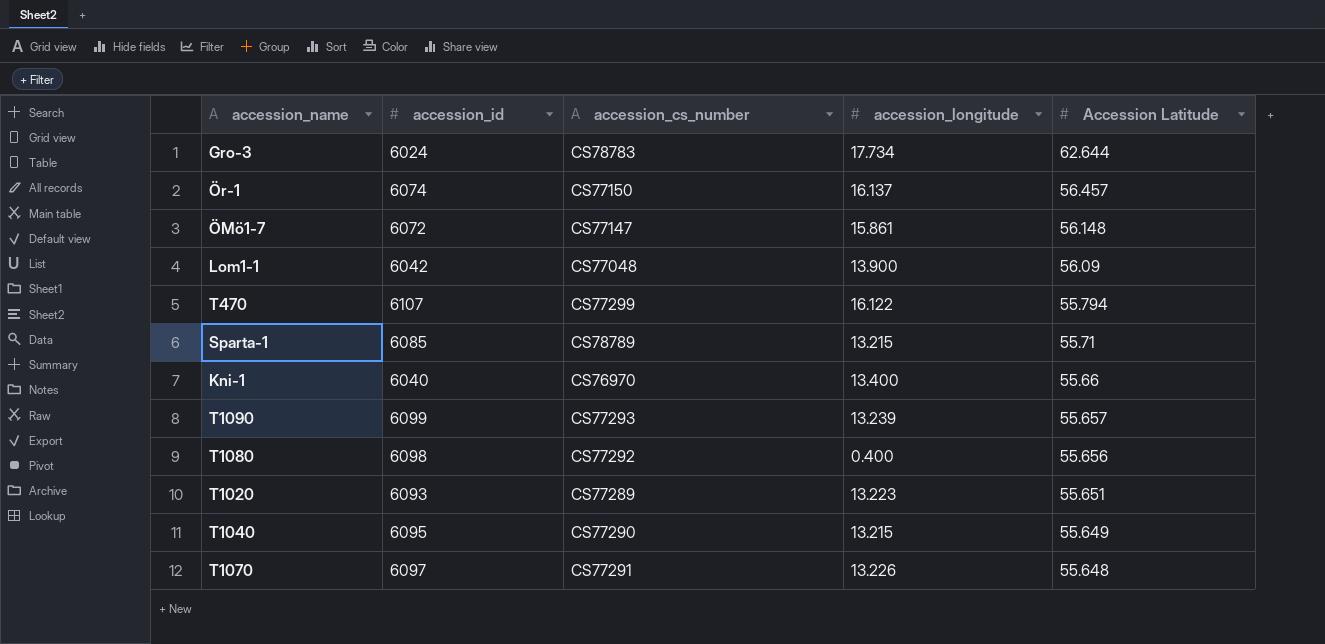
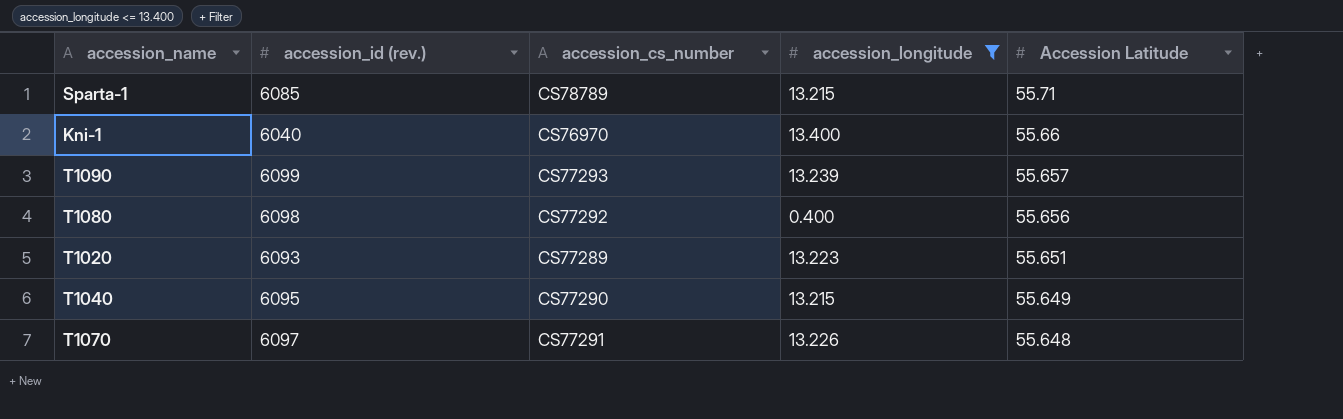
filter: none -> accession_longitude <= 13.400
column name: accession_id -> accession_id (rev.)

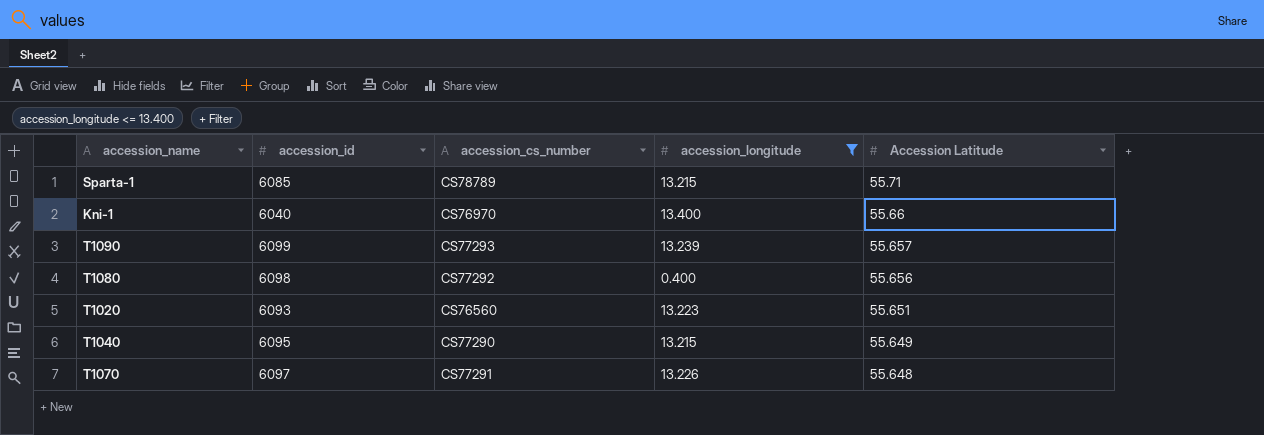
column name: accession_id (rev.) -> accession_id
T1020 | accession_cs_number: CS77289 -> CS76560

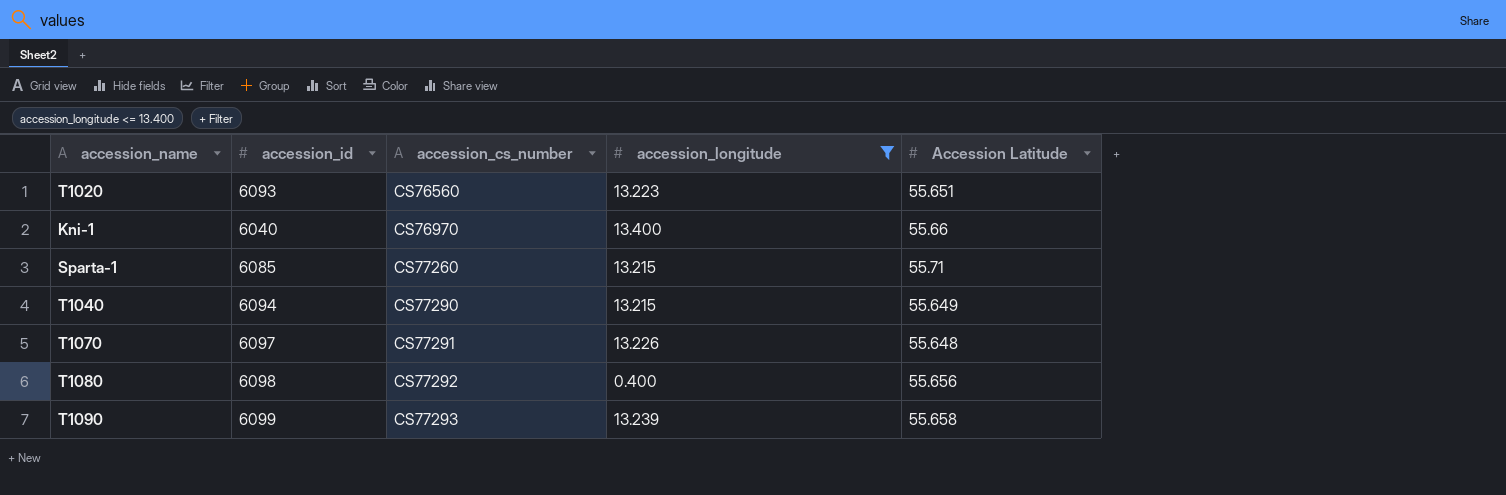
row order: Accession Latitude descending -> accession_cs_number ascending
Sparta-1 | accession_cs_number: CS78789 -> CS77260
T1040 | accession_id: 6095 -> 6094
T1090 | Accession Latitude: 55.657 -> 55.658

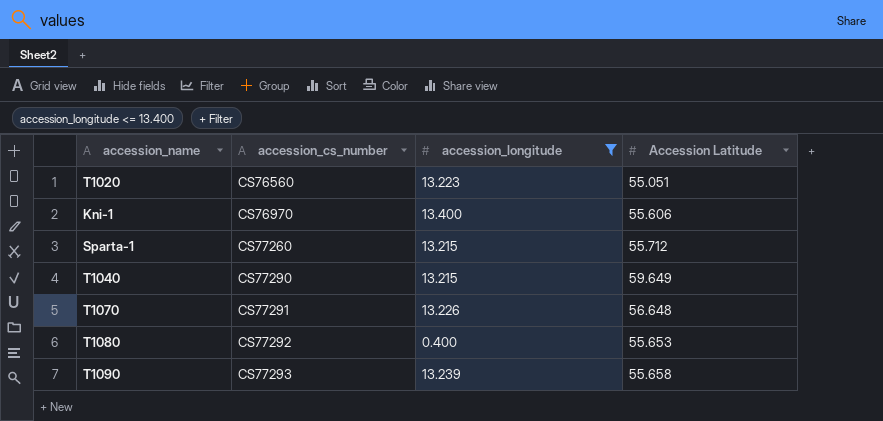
column accession_id | position: 2 -> none
T1020 | Accession Latitude: 55.651 -> 55.051
Kni-1 | Accession Latitude: 55.66 -> 55.606
Sparta-1 | Accession Latitude: 55.71 -> 55.712
T1040 | Accession Latitude: 55.649 -> 59.649
T1070 | Accession Latitude: 55.648 -> 56.648
T1080 | Accession Latitude: 55.656 -> 55.653

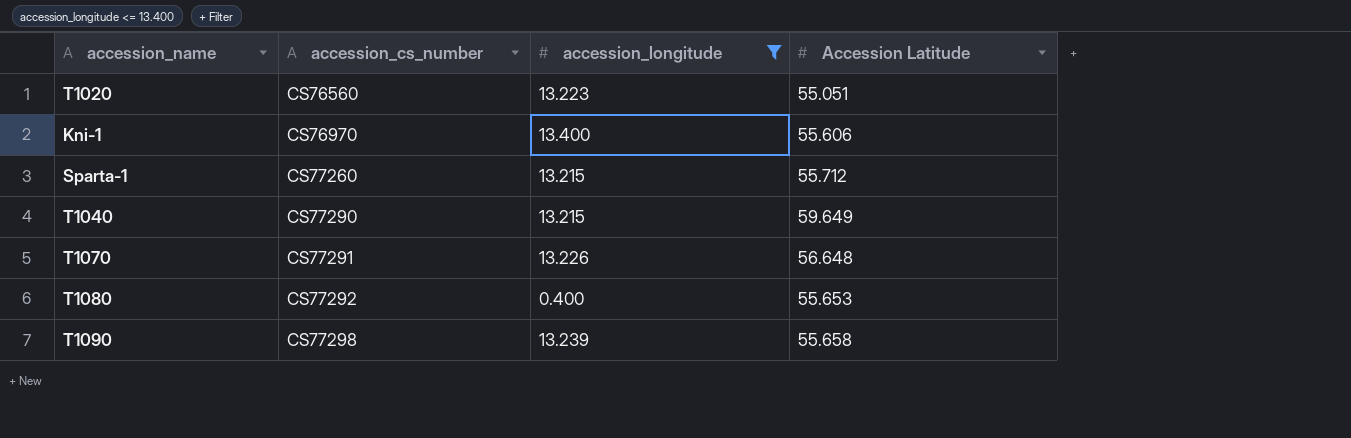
T1090 | accession_cs_number: CS77293 -> CS77298

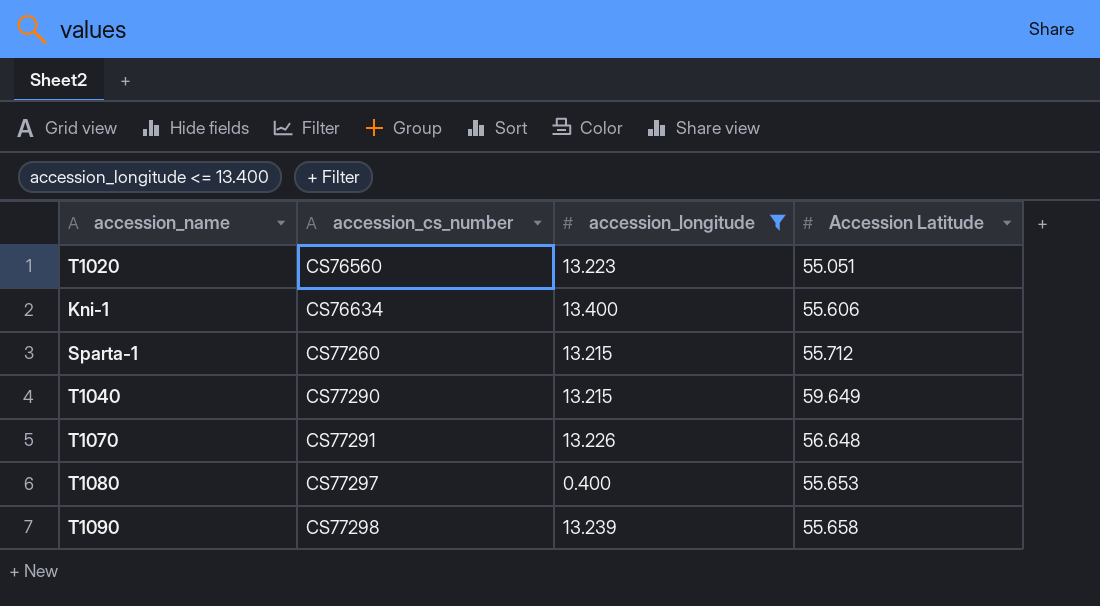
Kni-1 | accession_cs_number: CS76970 -> CS76634
T1080 | accession_cs_number: CS77292 -> CS77297

